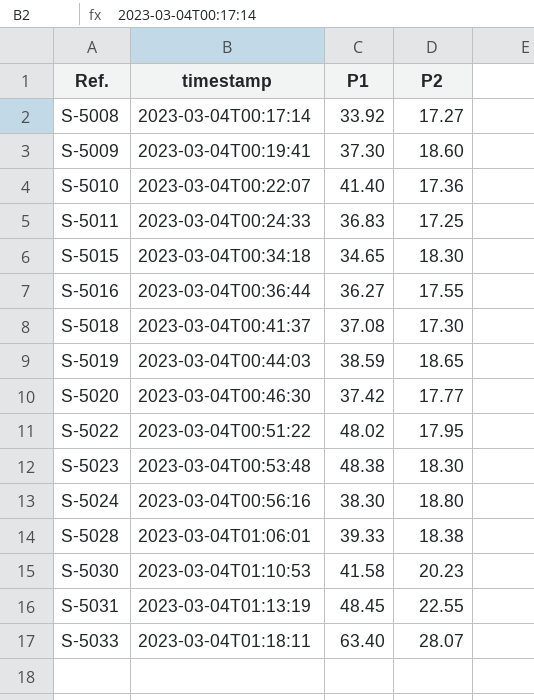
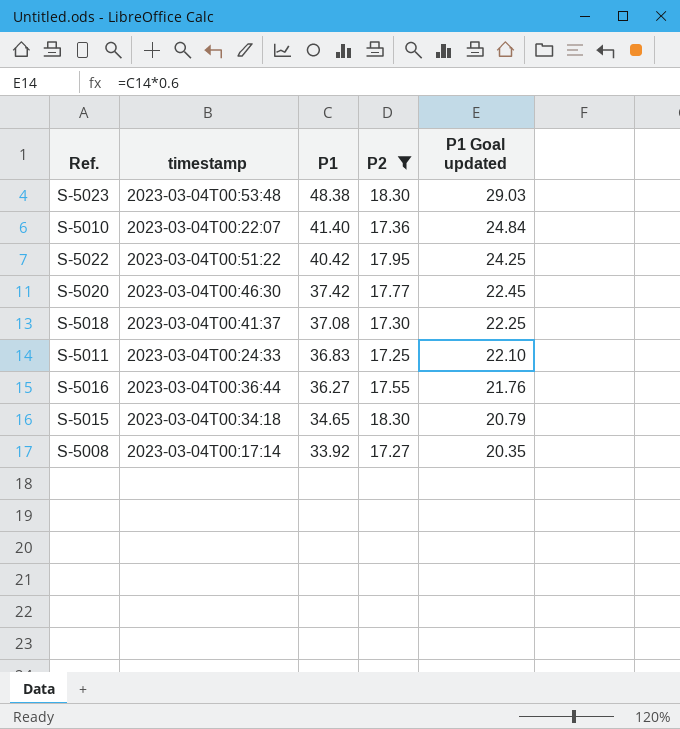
filter: none -> P2 <= 18.30
row order: Ref. ascending -> P1 descending
column P1 Goal updated | formula: none -> [P1] * 0.6
S-5022 | P1: 48.02 -> 40.42

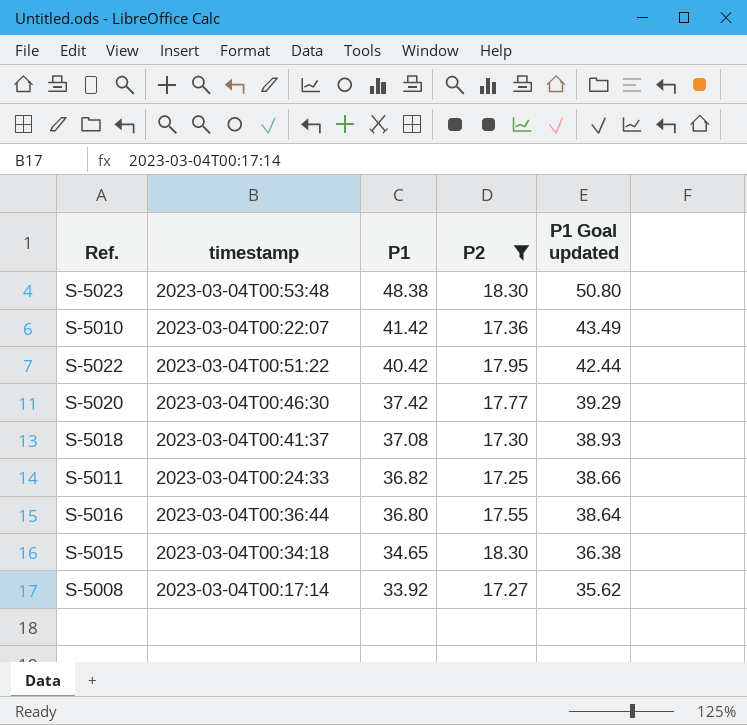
column P1 Goal updated | formula: [P1] * 0.6 -> [P1] * 1.05
S-5010 | P1: 41.40 -> 41.42
S-5011 | P1: 36.83 -> 36.82
S-5016 | P1: 36.27 -> 36.80

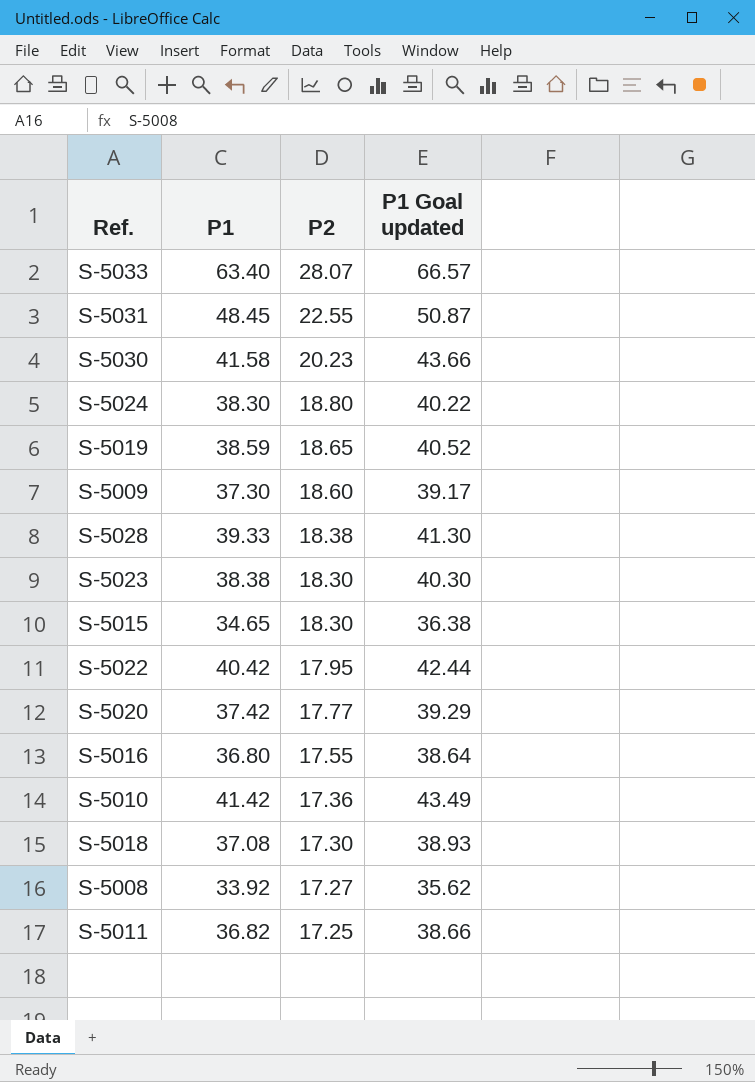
filter: P2 <= 18.30 -> none
row order: P1 descending -> P2 descending
column timestamp | position: 2 -> none
S-5023 | P1: 48.38 -> 38.38
S-5023 | P1 Goal updated: 50.80 -> 40.30

